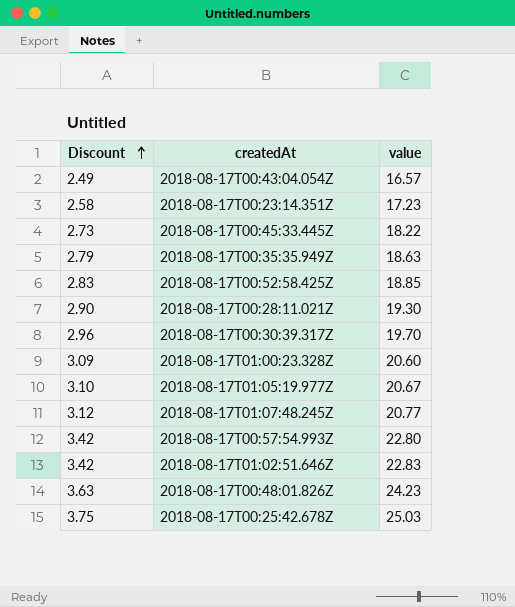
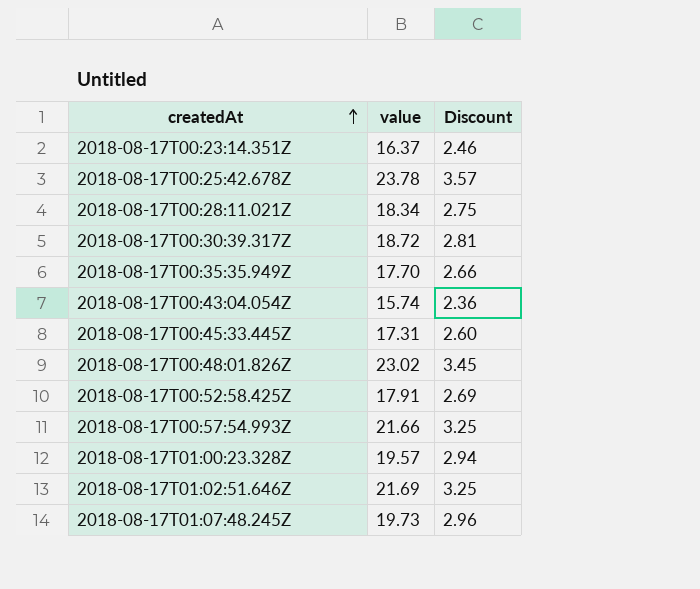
row order: Discount ascending -> createdAt ascending
column Discount | position: 1 -> 3
row 2018-08-17T01:05:19.977Z: 3.10 | 20.67 -> none
2018-08-17T00:23:14.351Z | value: 17.23 -> 16.37
2018-08-17T00:23:14.351Z | Discount: 2.58 -> 2.46
2018-08-17T00:25:42.678Z | value: 25.03 -> 23.78
2018-08-17T00:25:42.678Z | Discount: 3.75 -> 3.57
2018-08-17T00:28:11.021Z | value: 19.30 -> 18.34
2018-08-17T00:28:11.021Z | Discount: 2.90 -> 2.75
2018-08-17T00:30:39.317Z | value: 19.70 -> 18.72
2018-08-17T00:30:39.317Z | Discount: 2.96 -> 2.81
2018-08-17T00:35:35.949Z | value: 18.63 -> 17.70
2018-08-17T00:35:35.949Z | Discount: 2.79 -> 2.66
2018-08-17T00:43:04.054Z | value: 16.57 -> 15.74
2018-08-17T00:43:04.054Z | Discount: 2.49 -> 2.36
2018-08-17T00:45:33.445Z | value: 18.22 -> 17.31
2018-08-17T00:45:33.445Z | Discount: 2.73 -> 2.60
2018-08-17T00:48:01.826Z | value: 24.23 -> 23.02
2018-08-17T00:48:01.826Z | Discount: 3.63 -> 3.45
2018-08-17T00:52:58.425Z | value: 18.85 -> 17.91
2018-08-17T00:52:58.425Z | Discount: 2.83 -> 2.69
2018-08-17T00:57:54.993Z | value: 22.80 -> 21.66
2018-08-17T00:57:54.993Z | Discount: 3.42 -> 3.25
2018-08-17T01:00:23.328Z | value: 20.60 -> 19.57
2018-08-17T01:00:23.328Z | Discount: 3.09 -> 2.94
2018-08-17T01:02:51.646Z | value: 22.83 -> 21.69
2018-08-17T01:02:51.646Z | Discount: 3.42 -> 3.25
2018-08-17T01:07:48.245Z | value: 20.77 -> 19.73
2018-08-17T01:07:48.245Z | Discount: 3.12 -> 2.96

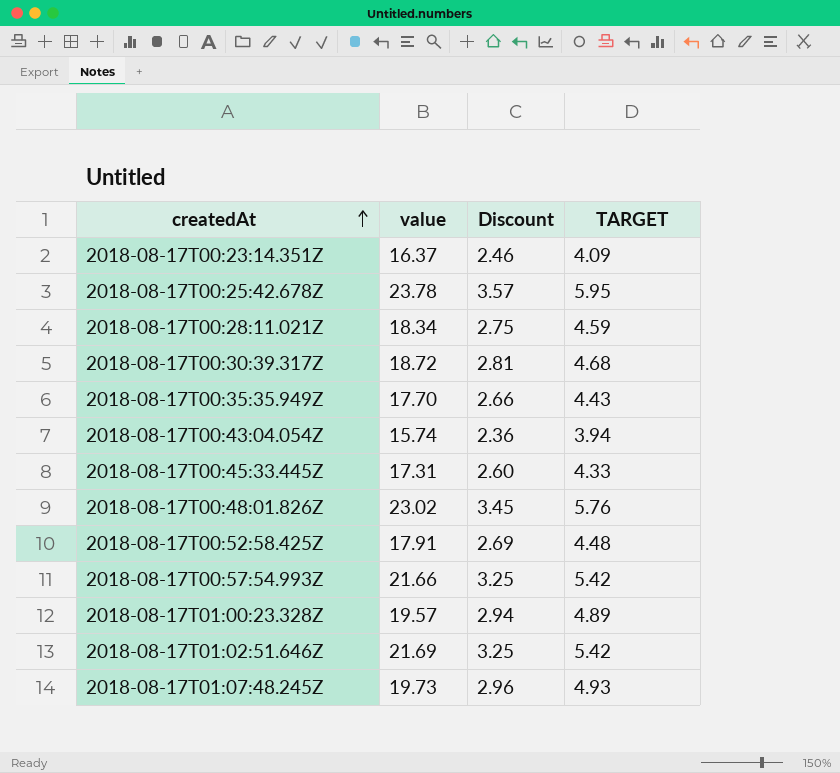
column TARGET | formula: none -> [value] * 0.25

